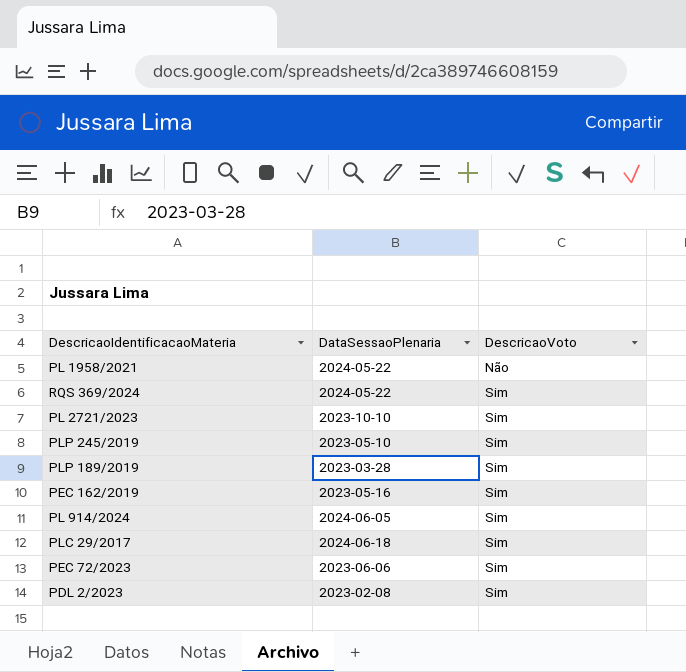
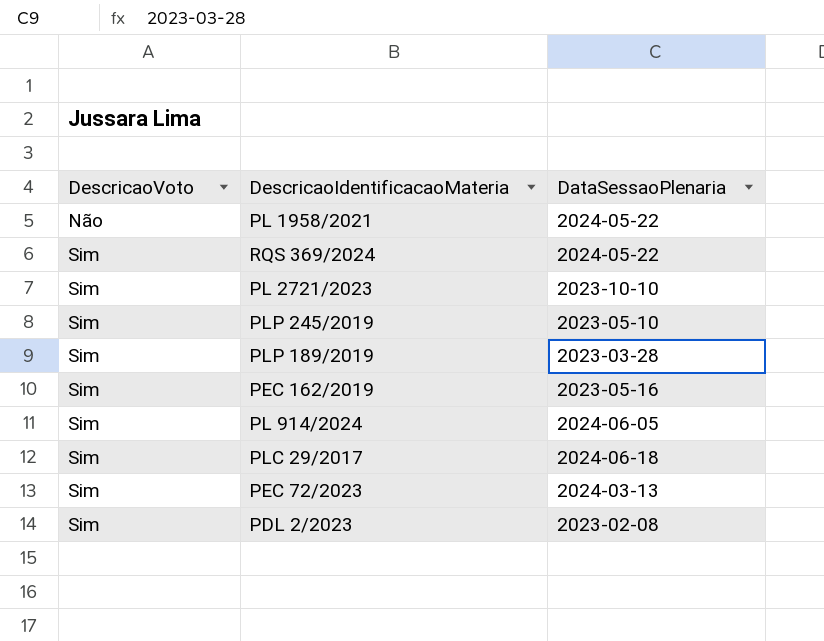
column DescricaoVoto | position: 3 -> 1
PEC 72/2023 | DataSessaoPlenaria: 2023-06-06 -> 2024-03-13

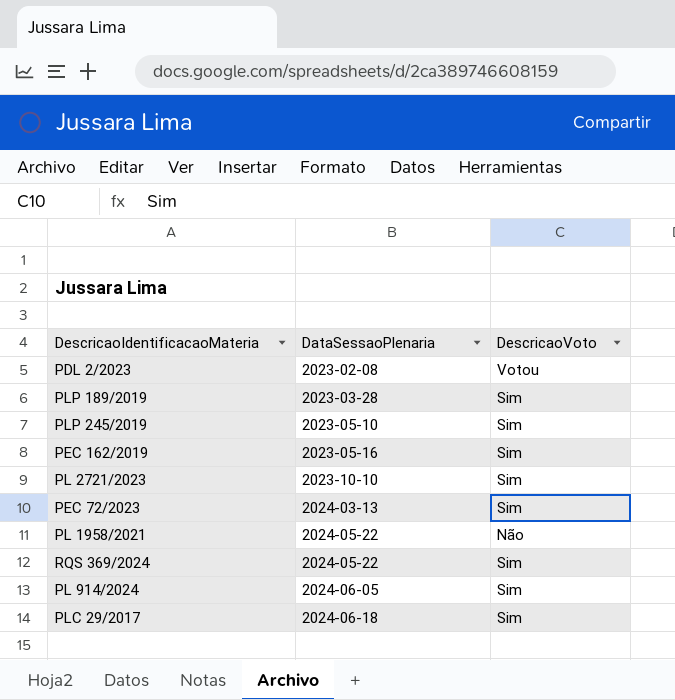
row order: DescricaoVoto ascending -> DataSessaoPlenaria ascending
column DescricaoVoto | position: 1 -> 3
PDL 2/2023 | DescricaoVoto: Sim -> Votou

